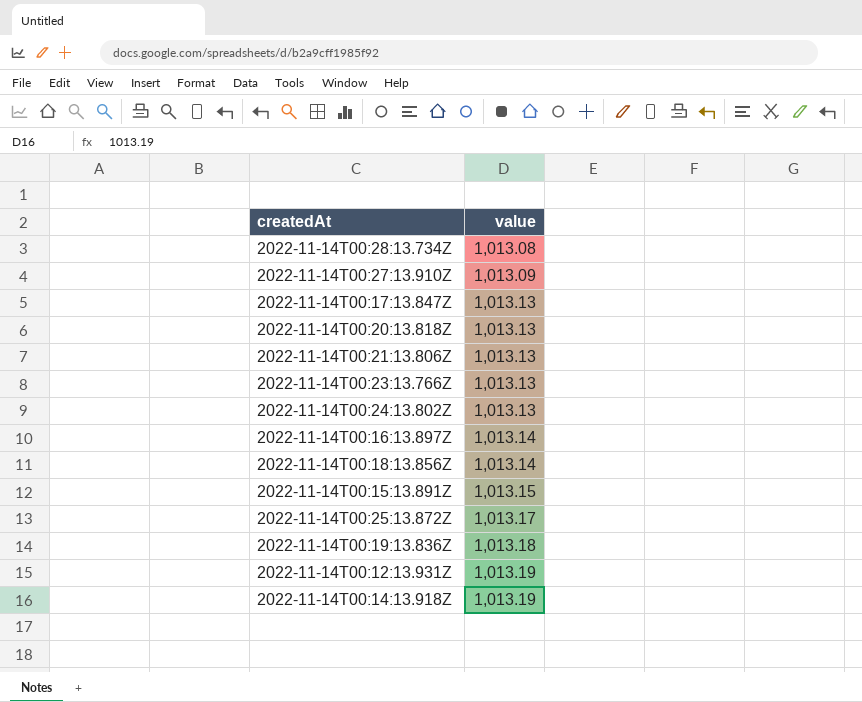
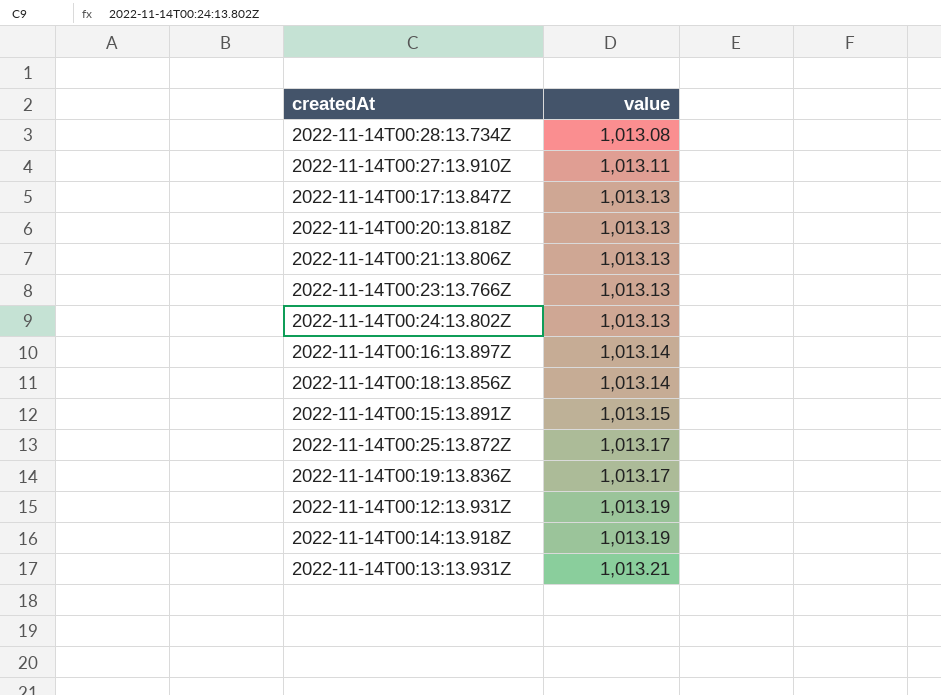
2022-11-14T00:27:13.910Z | value: 1,013.09 -> 1,013.11
2022-11-14T00:19:13.836Z | value: 1,013.18 -> 1,013.17
row 2022-11-14T00:13:13.931Z: none -> 1,013.21

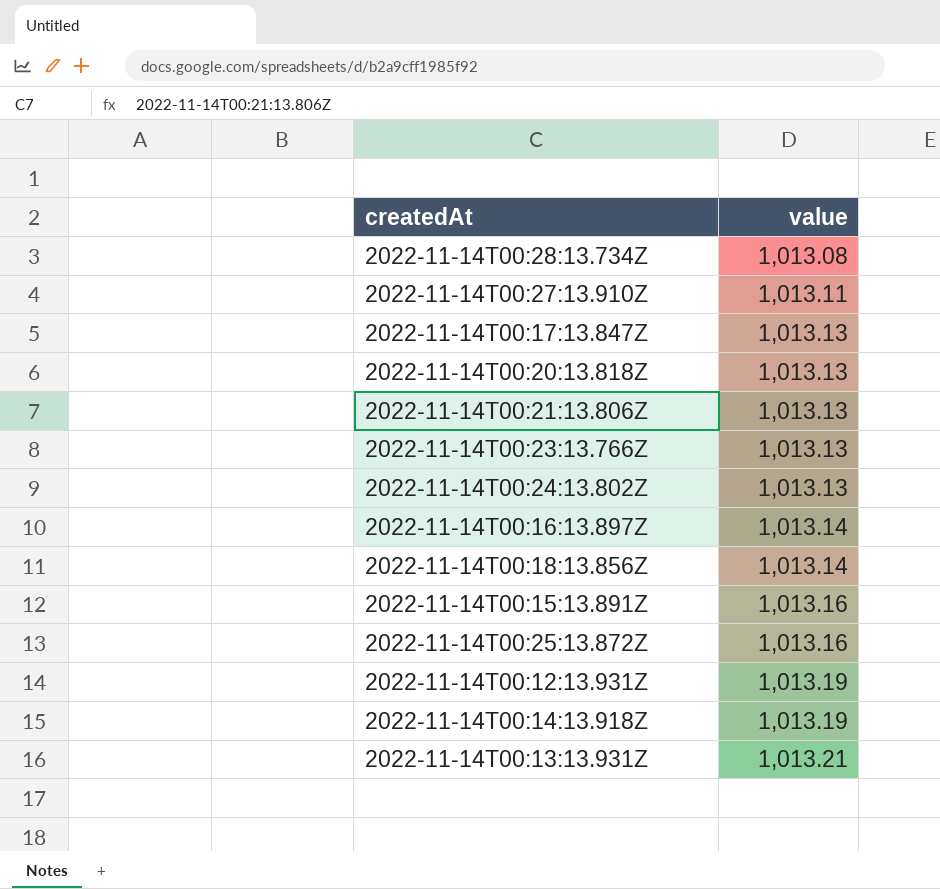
row 2022-11-14T00:19:13.836Z: 1,013.17 -> none
2022-11-14T00:15:13.891Z | value: 1,013.15 -> 1,013.16
2022-11-14T00:25:13.872Z | value: 1,013.17 -> 1,013.16

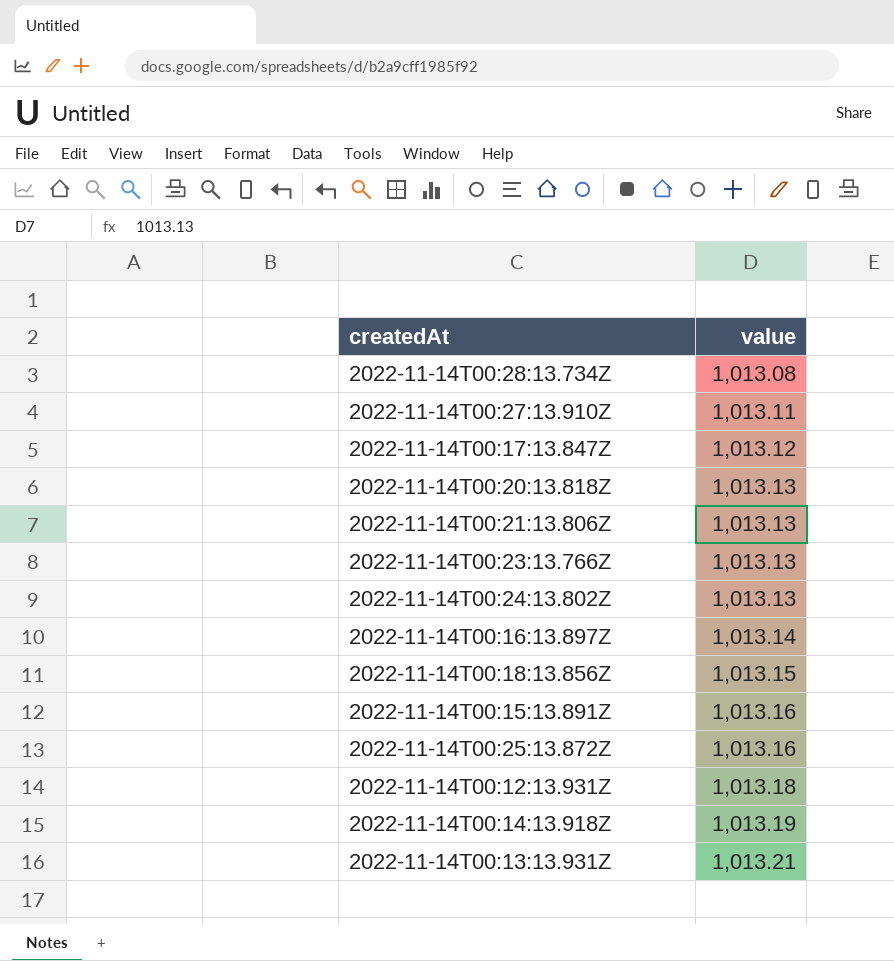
2022-11-14T00:17:13.847Z | value: 1,013.13 -> 1,013.12
2022-11-14T00:18:13.856Z | value: 1,013.14 -> 1,013.15
2022-11-14T00:12:13.931Z | value: 1,013.19 -> 1,013.18

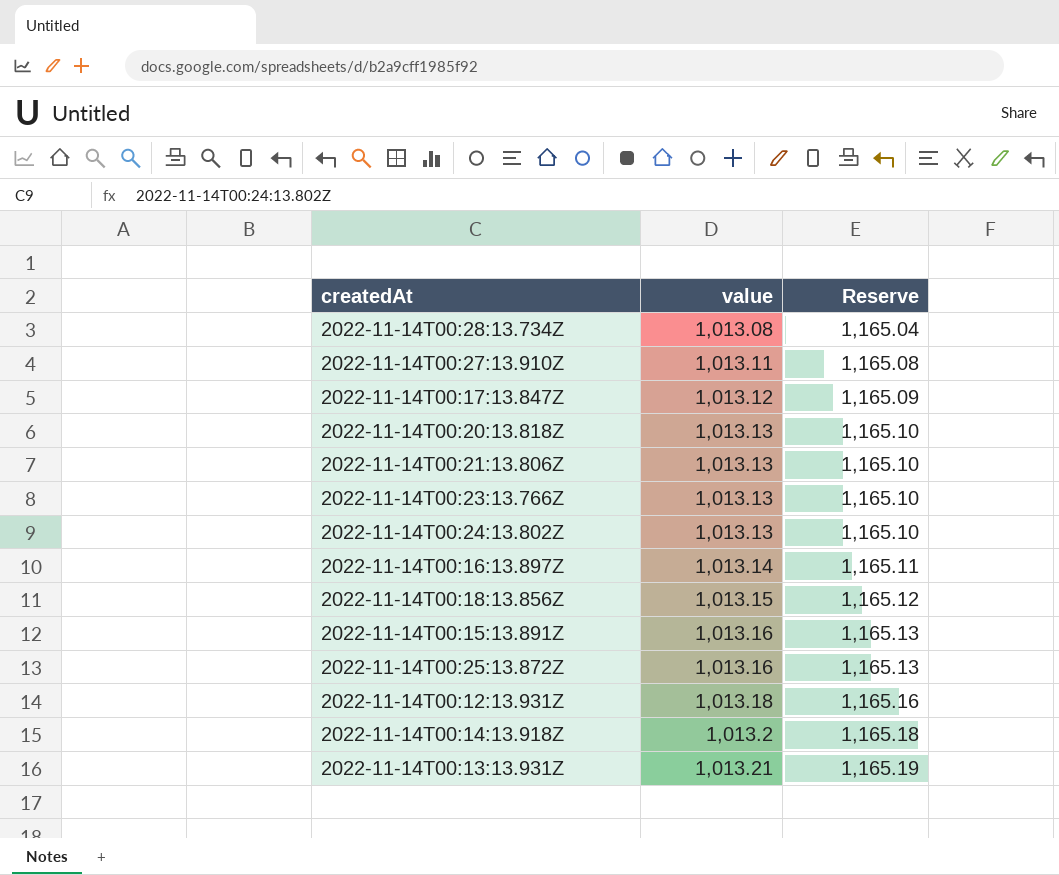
column Reserve | formula: none -> [value] * 1.15
2022-11-14T00:14:13.918Z | value: 1,013.19 -> 1,013.2

